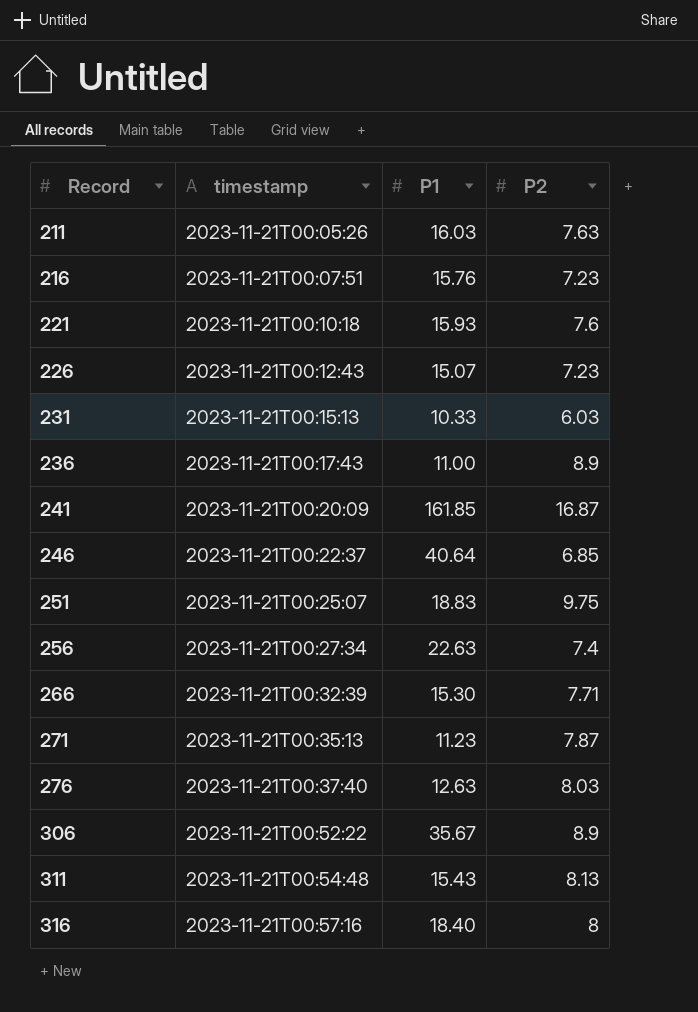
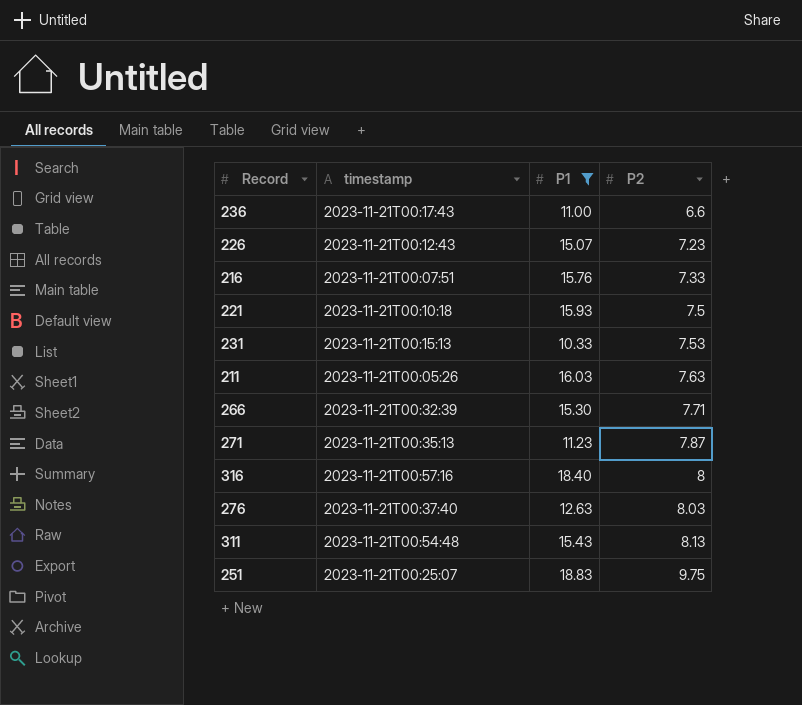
filter: none -> P1 <= 18.83
row order: Record ascending -> P2 ascending
236 | P2: 8.9 -> 6.6
216 | P2: 7.23 -> 7.33
221 | P2: 7.6 -> 7.5
231 | P2: 6.03 -> 7.53

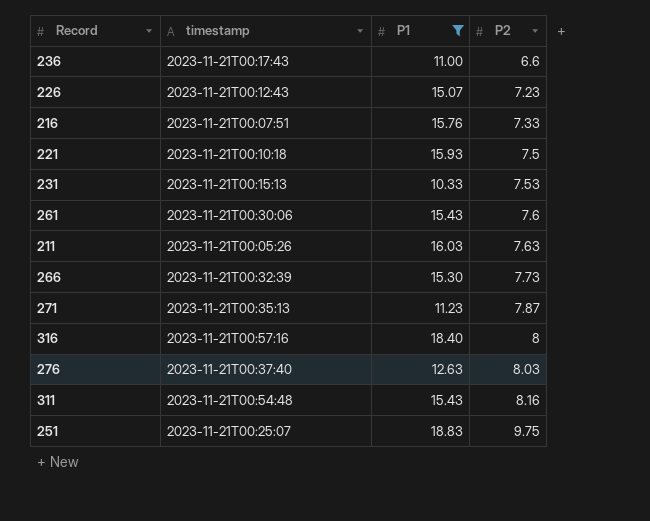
row 261: none -> 2023-11-21T00:30:06 | 15.43 | 7.6
266 | P2: 7.71 -> 7.73
311 | P2: 8.13 -> 8.16

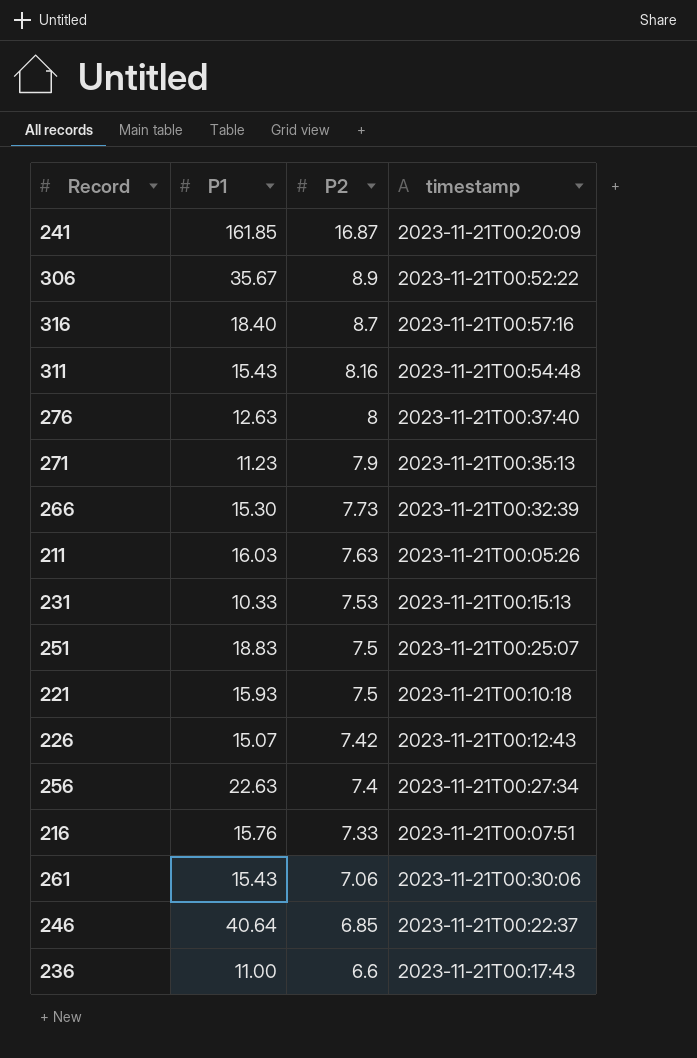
filter: P1 <= 18.83 -> none
row order: P2 ascending -> P2 descending
column timestamp | position: 2 -> 4
316 | P2: 8 -> 8.7
276 | P2: 8.03 -> 8
271 | P2: 7.87 -> 7.9
251 | P2: 9.75 -> 7.5
226 | P2: 7.23 -> 7.42
261 | P2: 7.6 -> 7.06

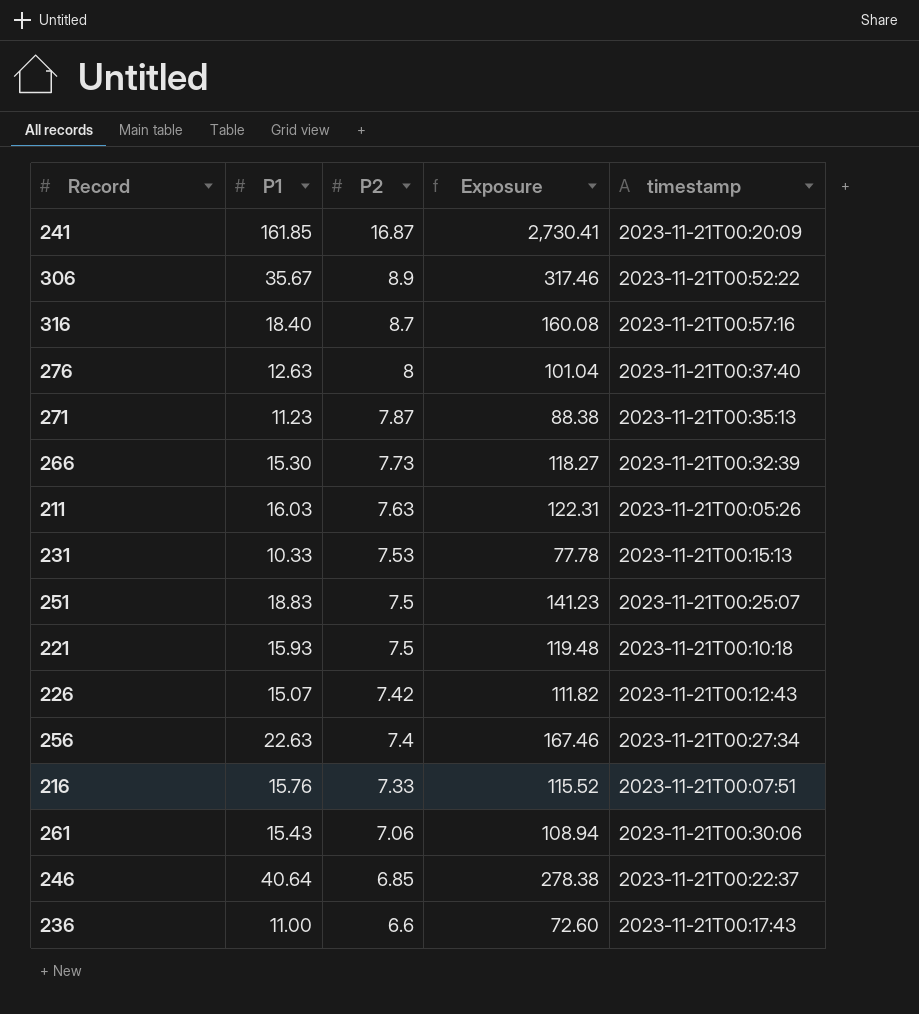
column Exposure | formula: none -> [P1] * [P2]
row 311: 15.43 | 8.16 | 2023-11-21T00:54:48 -> none
271 | P2: 7.9 -> 7.87

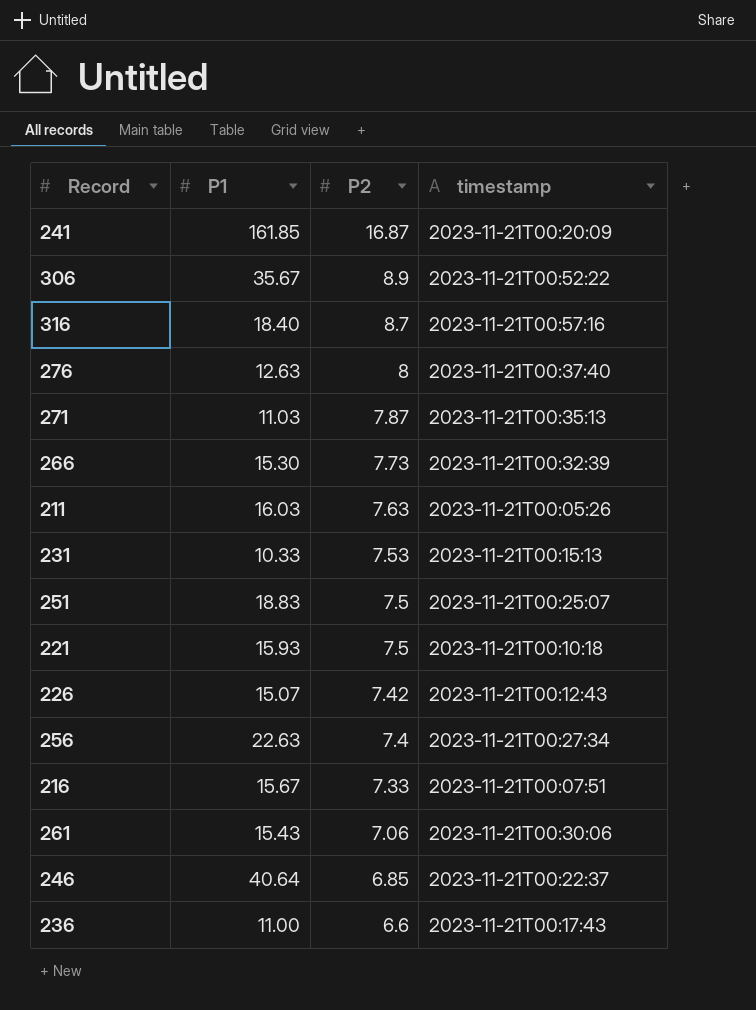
column Exposure | formula: [P1] * [P2] -> none
271 | P1: 11.23 -> 11.03
216 | P1: 15.76 -> 15.67

